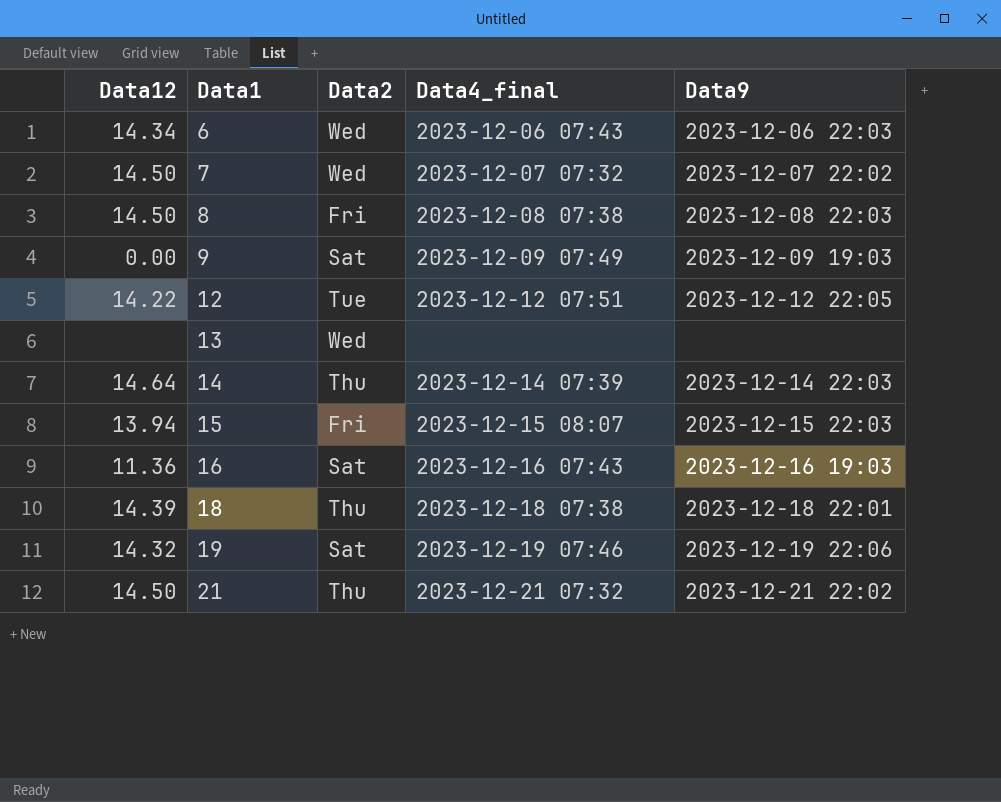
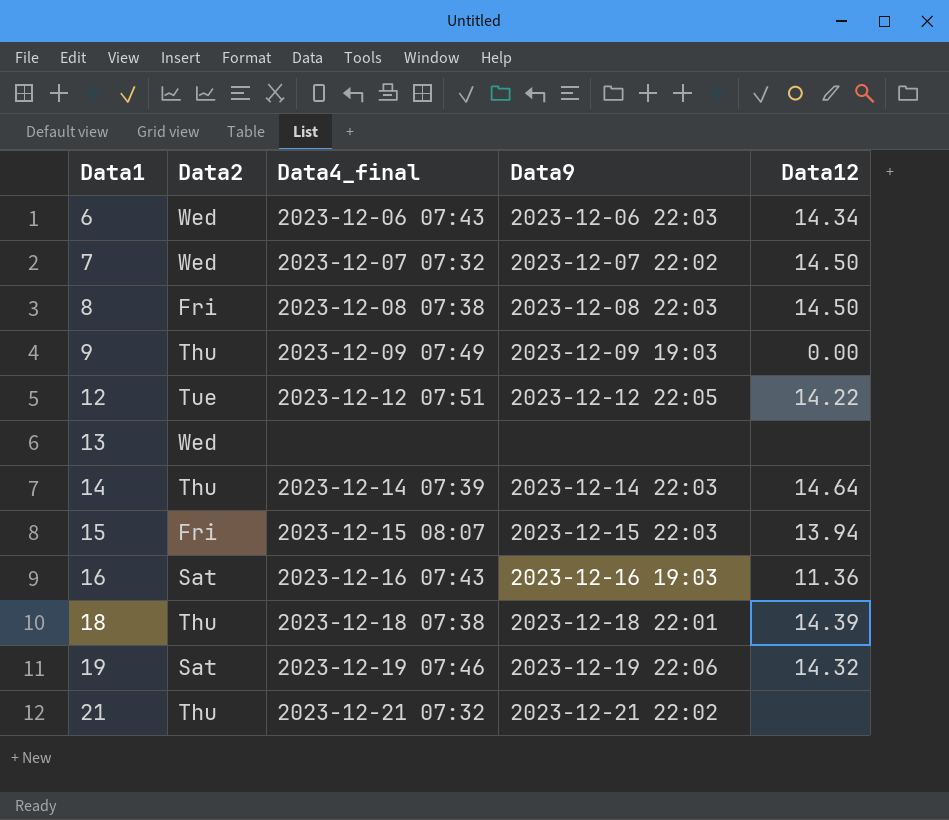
column Data12 | position: 1 -> 5
9 | Data2: Sat -> Thu
21 | Data12: 14.50 -> none

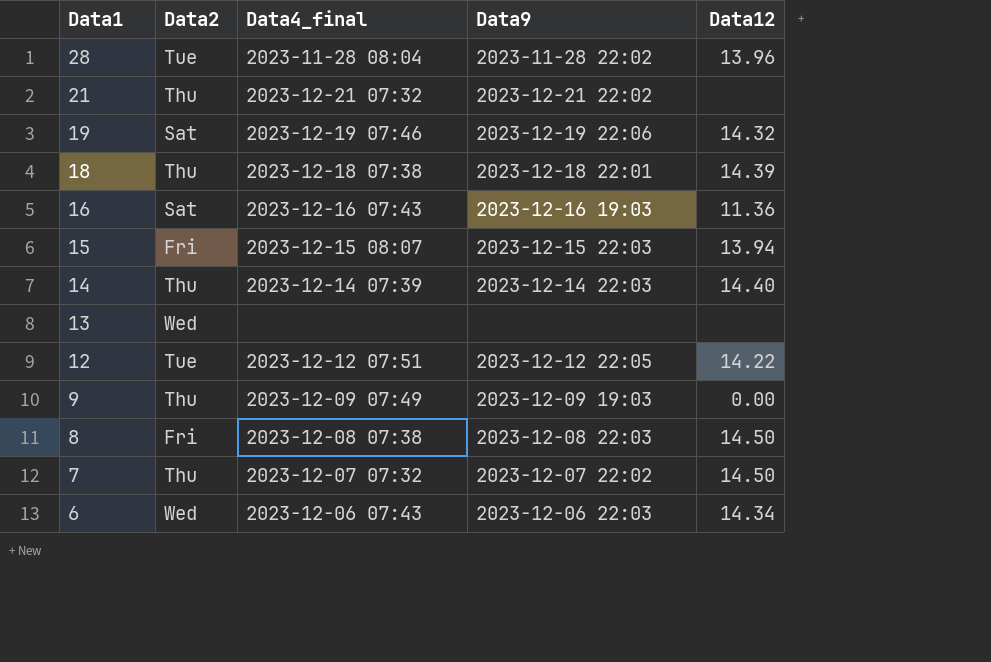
row order: Data1 ascending -> Data1 descending
row 28: none -> Tue | 2023-11-28 08:04 | 2023-11-28 22:02 | 13.96
14 | Data12: 14.64 -> 14.40
7 | Data2: Wed -> Thu

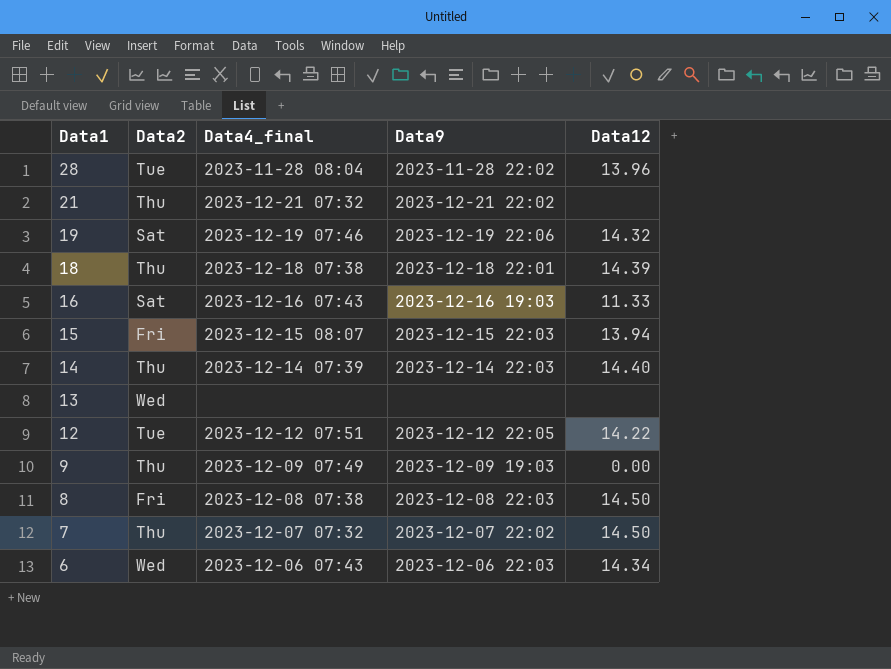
16 | Data12: 11.36 -> 11.33

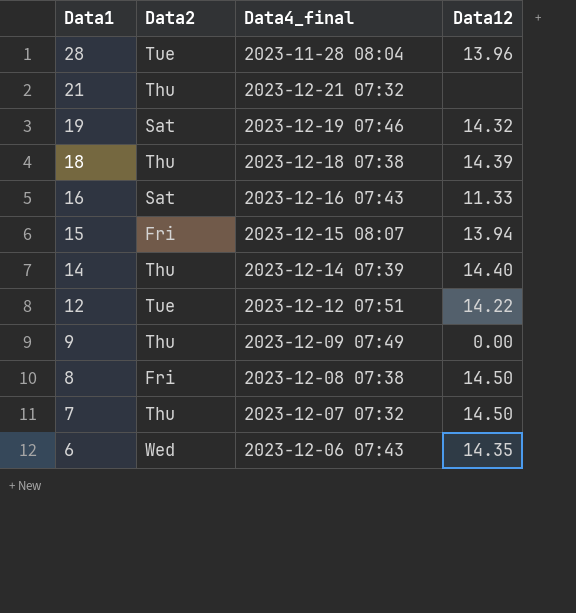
column Data9 | position: 4 -> none
row 13: Wed | none | none | none -> none
6 | Data12: 14.34 -> 14.35

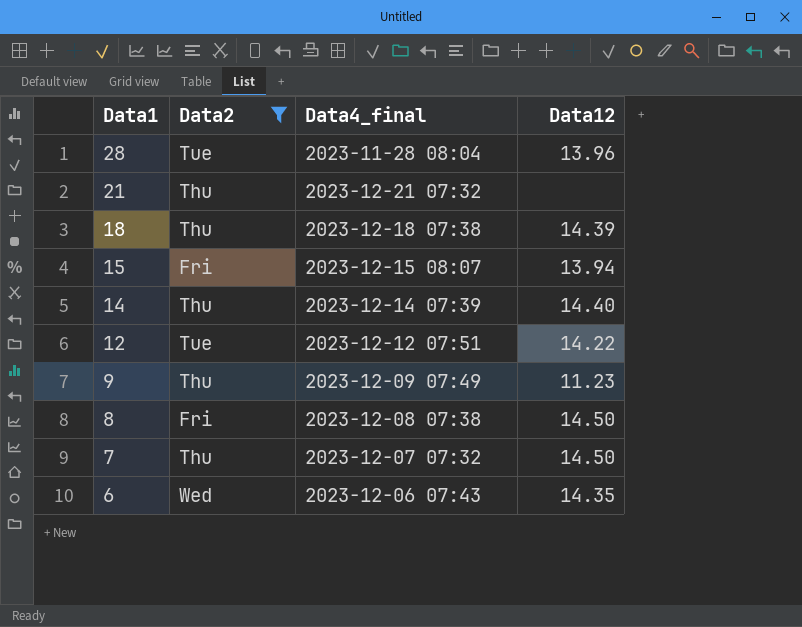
filter: none -> Data2 != Sat
9 | Data12: 0.00 -> 11.23

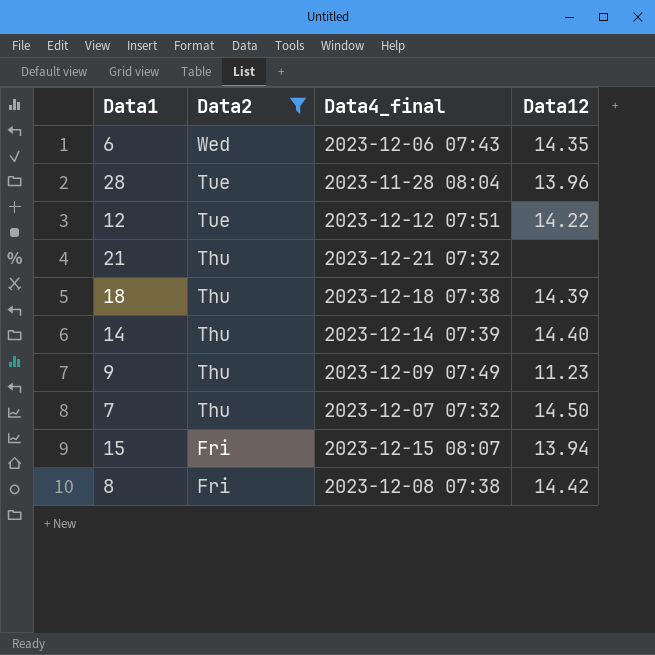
row order: Data1 descending -> Data2 descending
8 | Data12: 14.50 -> 14.42

